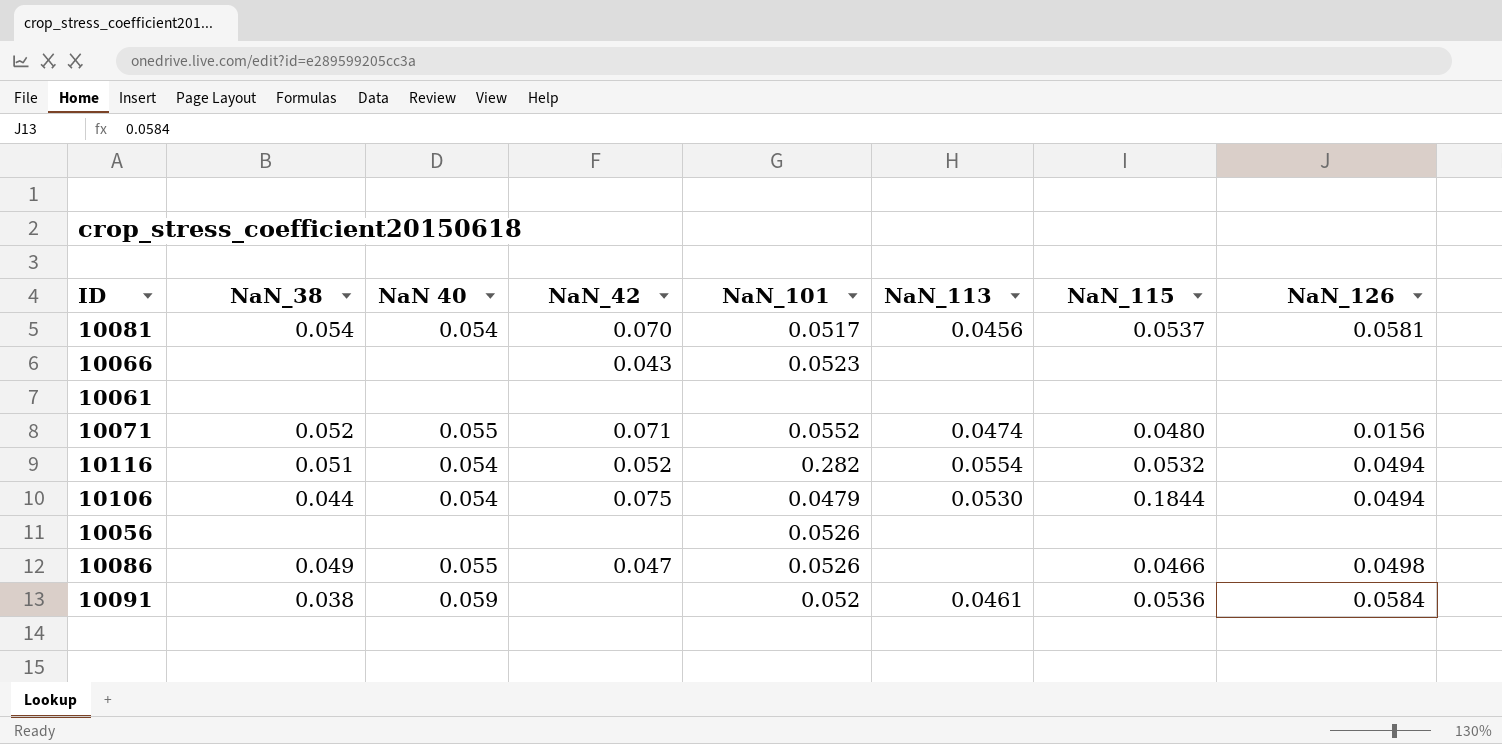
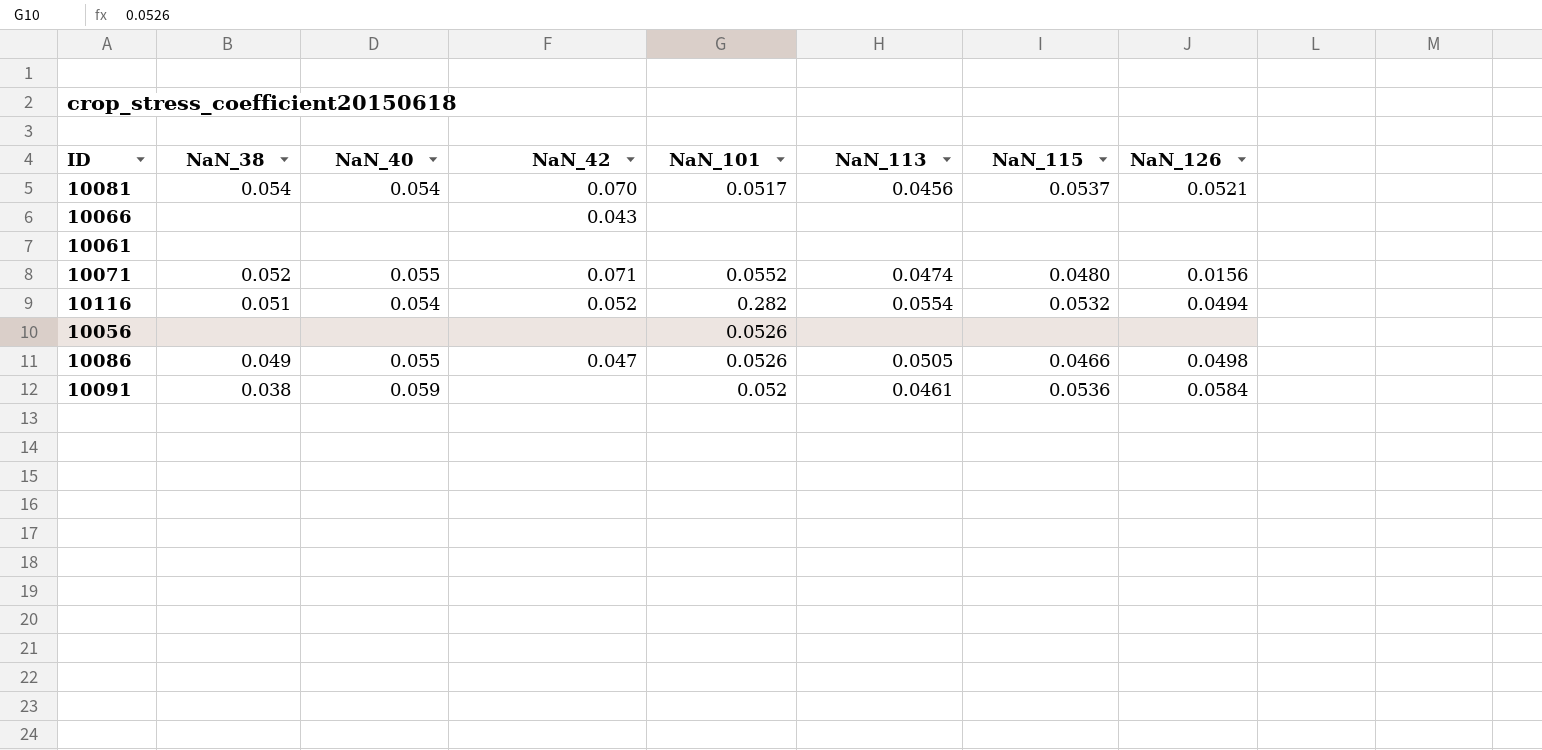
column name: NaN 40 -> NaN_40
row 10106: 0.044 | 0.054 | 0.075 | 0.0479 | 0.0530 | 0.1844 | 0.0494 -> none
10081 | NaN_126: 0.0581 -> 0.0521
10066 | NaN_101: 0.0523 -> none
10086 | NaN_113: none -> 0.0505

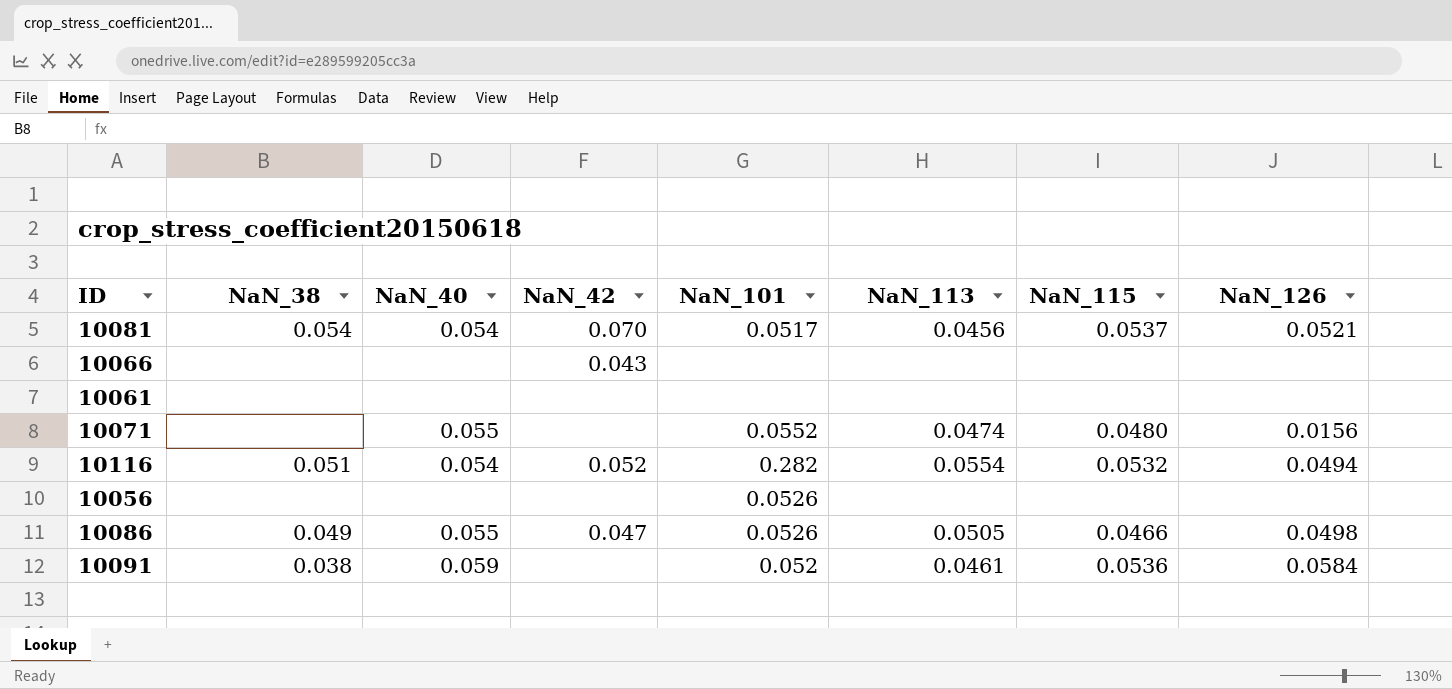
10071 | NaN_38: 0.052 -> none
10071 | NaN_42: 0.071 -> none

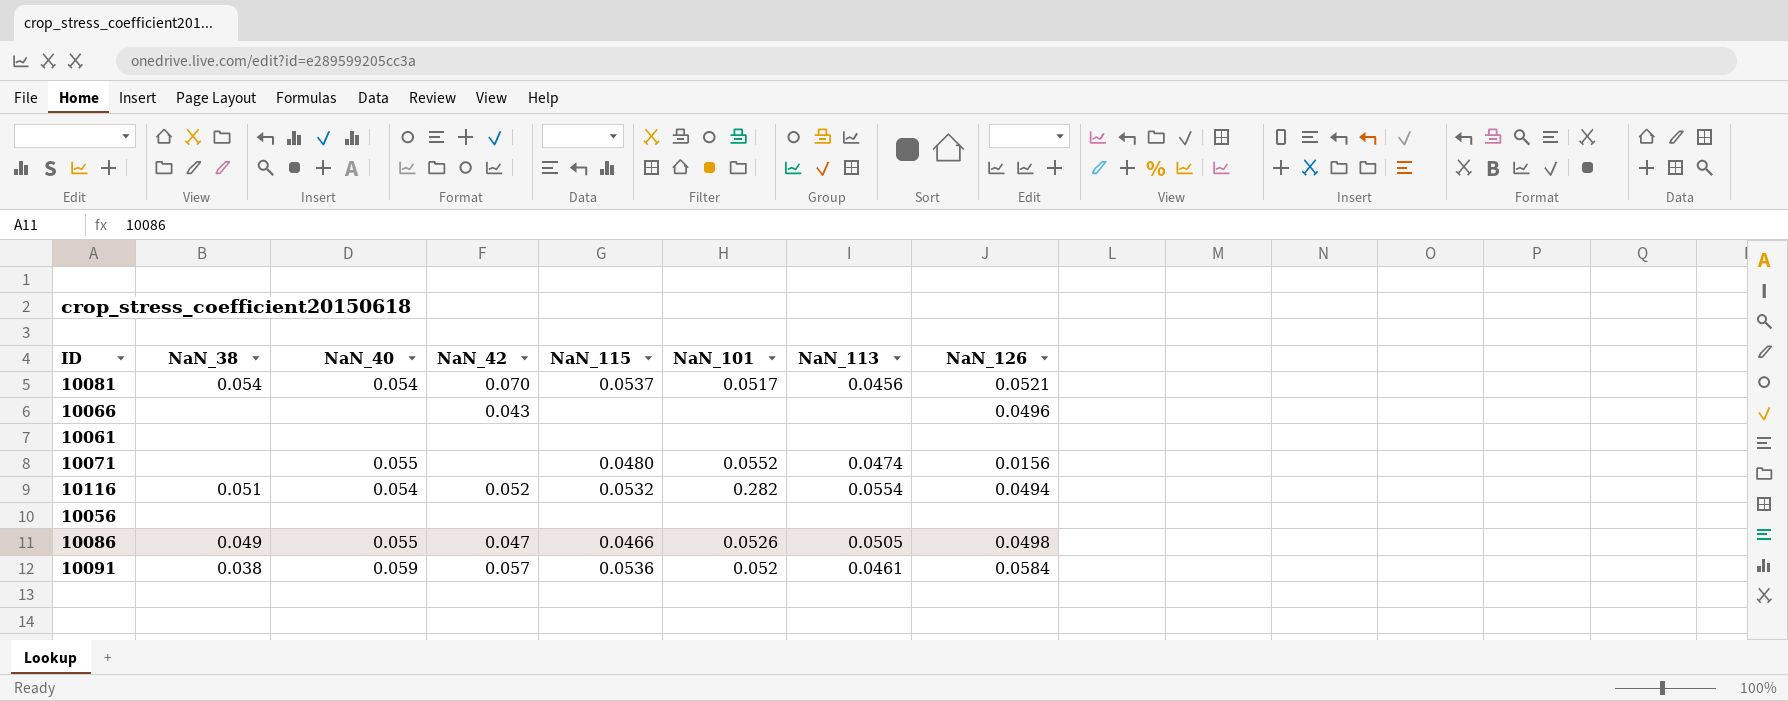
column NaN_115 | position: 7 -> 5
10066 | NaN_126: none -> 0.0496
10056 | NaN_101: 0.0526 -> none
10091 | NaN_42: none -> 0.057

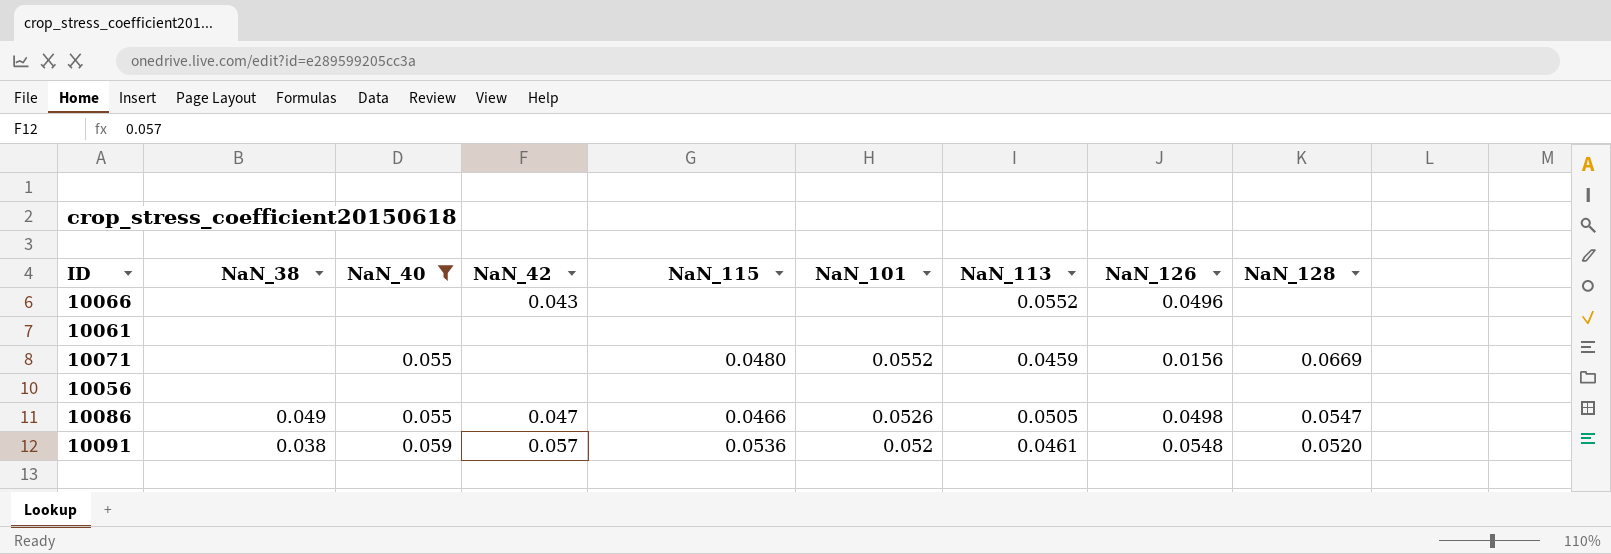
filter: none -> NaN_40 != 0.054
column NaN_128 | position: none -> 9
10066 | NaN_113: none -> 0.0552
10071 | NaN_113: 0.0474 -> 0.0459
10091 | NaN_126: 0.0584 -> 0.0548

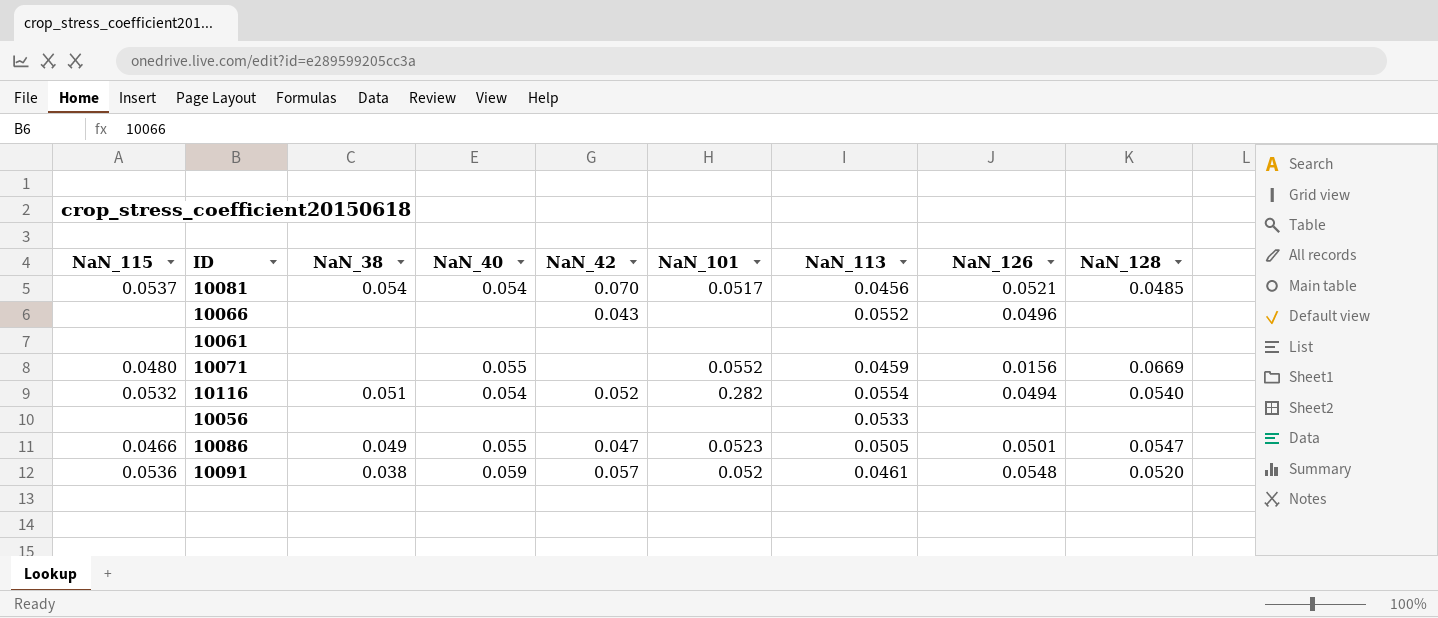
filter: NaN_40 != 0.054 -> none
column NaN_115 | position: 5 -> 1
10056 | NaN_113: none -> 0.0533
10086 | NaN_101: 0.0526 -> 0.0523
10086 | NaN_126: 0.0498 -> 0.0501

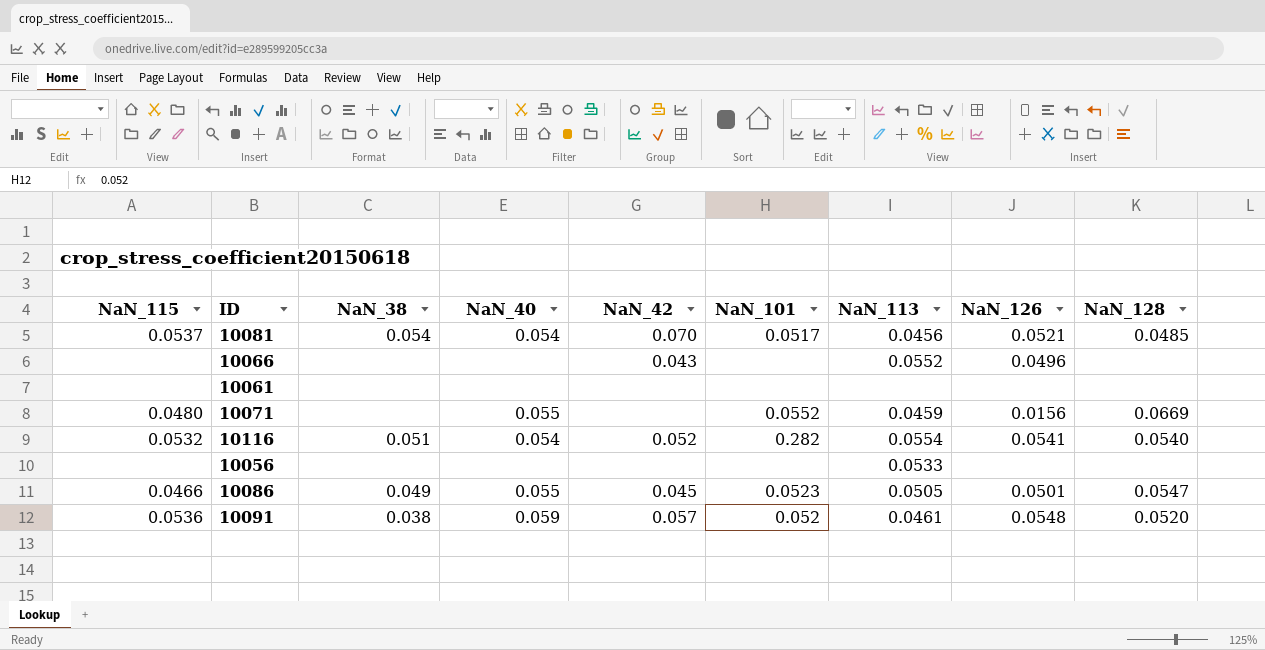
10116 | NaN_126: 0.0494 -> 0.0541
10086 | NaN_42: 0.047 -> 0.045

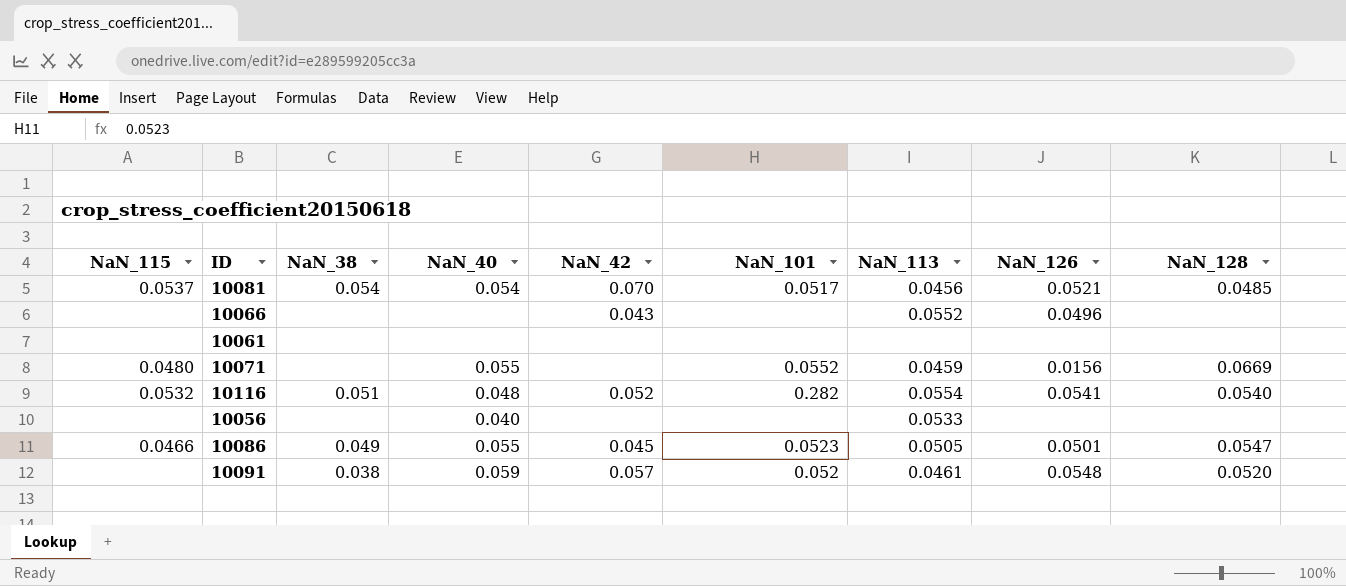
10116 | NaN_40: 0.054 -> 0.048
10056 | NaN_40: none -> 0.040
10091 | NaN_115: 0.0536 -> none

